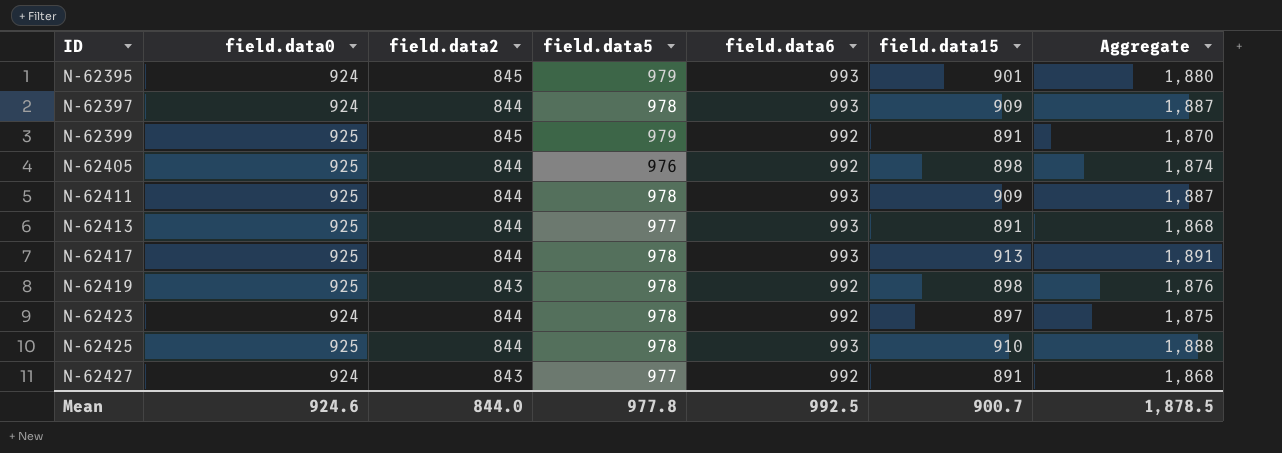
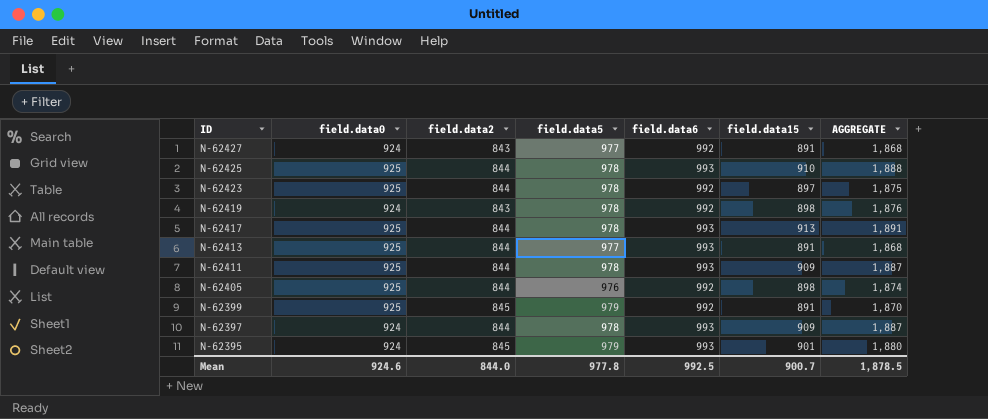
row order: ID ascending -> ID descending
column name: Aggregate -> AGGREGATE
N-62423 | field.data0: 924 -> 925
N-62419 | field.data0: 925 -> 924

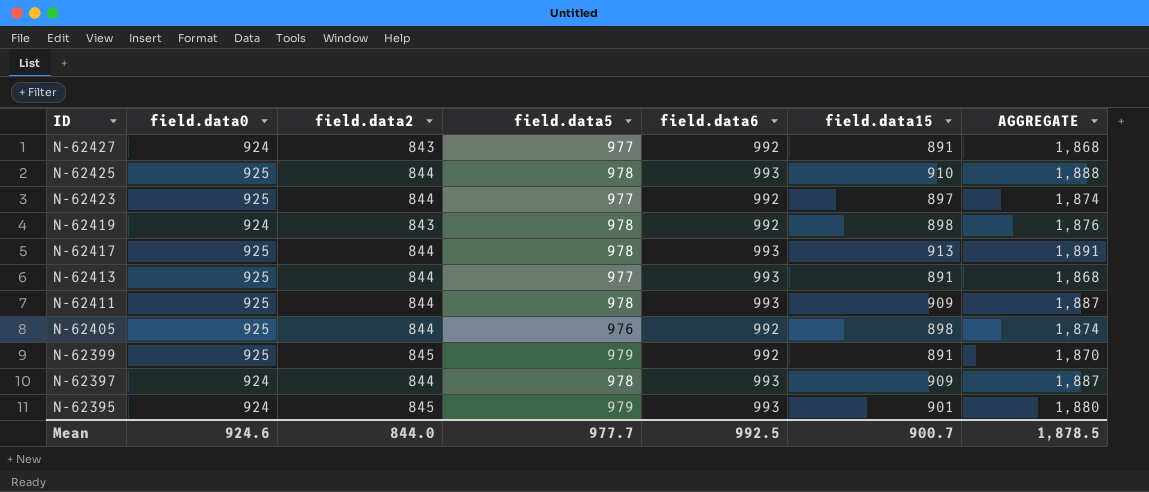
N-62423 | field.data5: 978 -> 977
N-62423 | AGGREGATE: 1,875 -> 1,874
Mean | field.data5: 977.8 -> 977.7

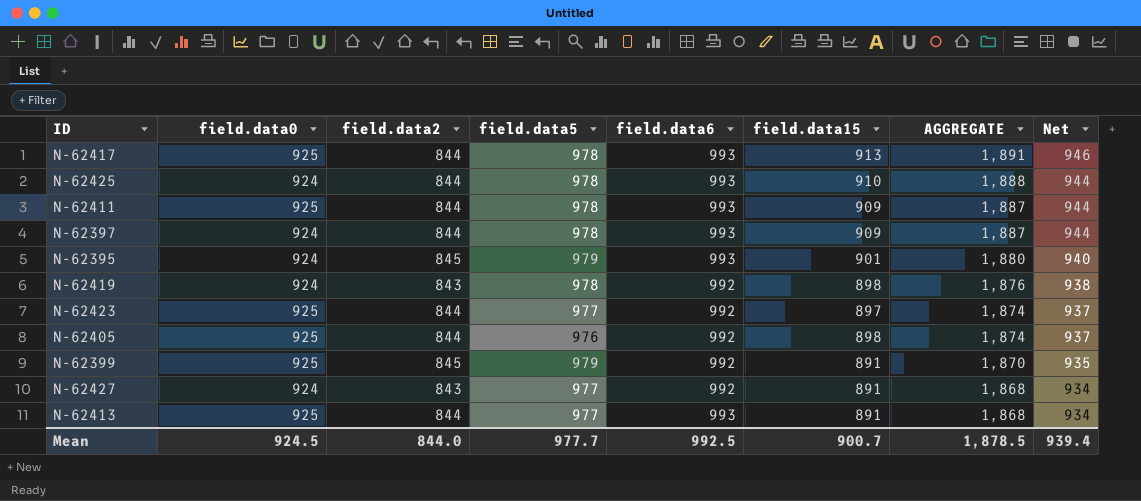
row order: ID descending -> AGGREGATE descending
column Net | formula: none -> [AGGREGATE] * 0.5
N-62425 | field.data0: 925 -> 924
Mean | field.data0: 924.6 -> 924.5

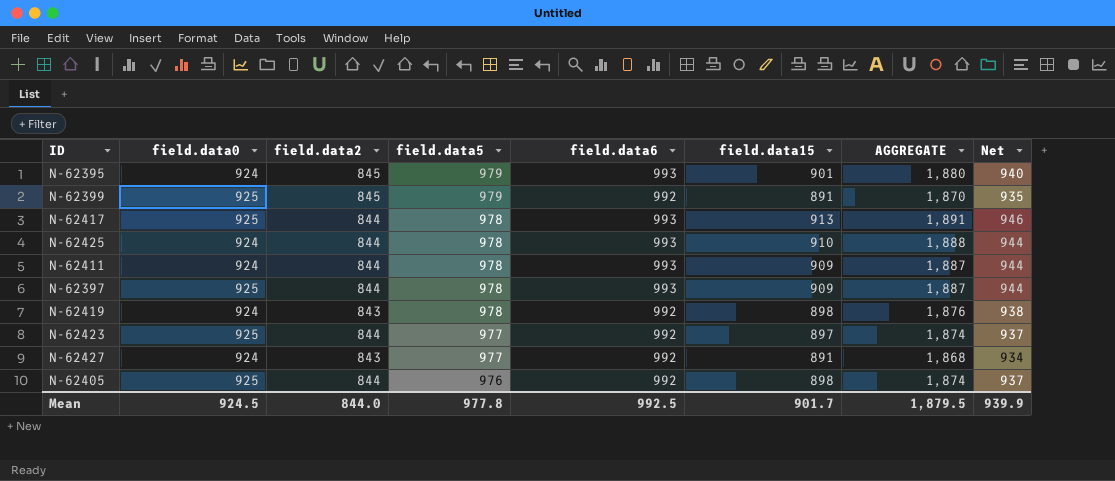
row order: AGGREGATE descending -> field.data5 descending
row N-62413: 925 | 844 | 977 | 993 | 891 | 1,868 | 934 -> none
N-62411 | field.data0: 925 -> 924
N-62397 | field.data0: 924 -> 925
Mean | field.data5: 977.7 -> 977.8
Mean | field.data15: 900.7 -> 901.7
Mean | AGGREGATE: 1,878.5 -> 1,879.5
Mean | Net: 939.4 -> 939.9

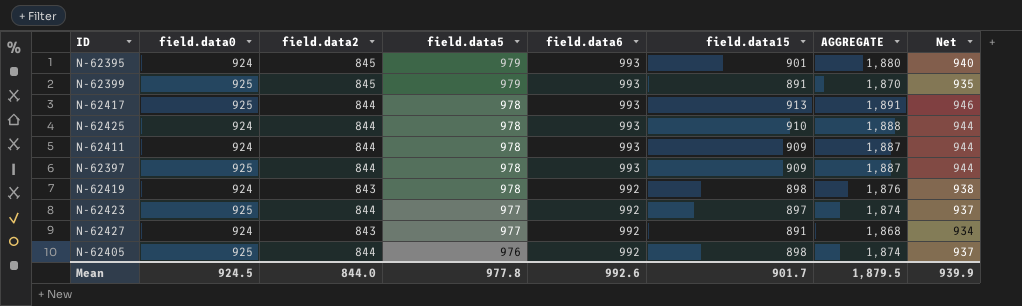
N-62399 | field.data6: 992 -> 993
Mean | field.data6: 992.5 -> 992.6

